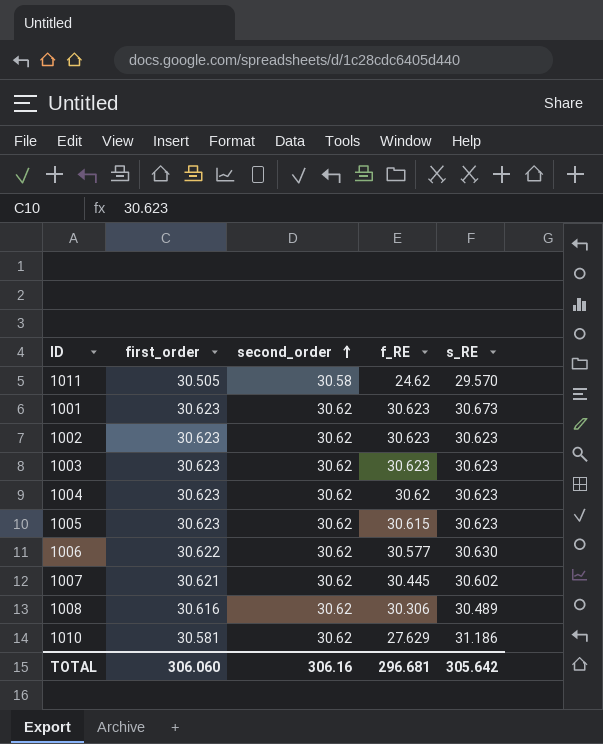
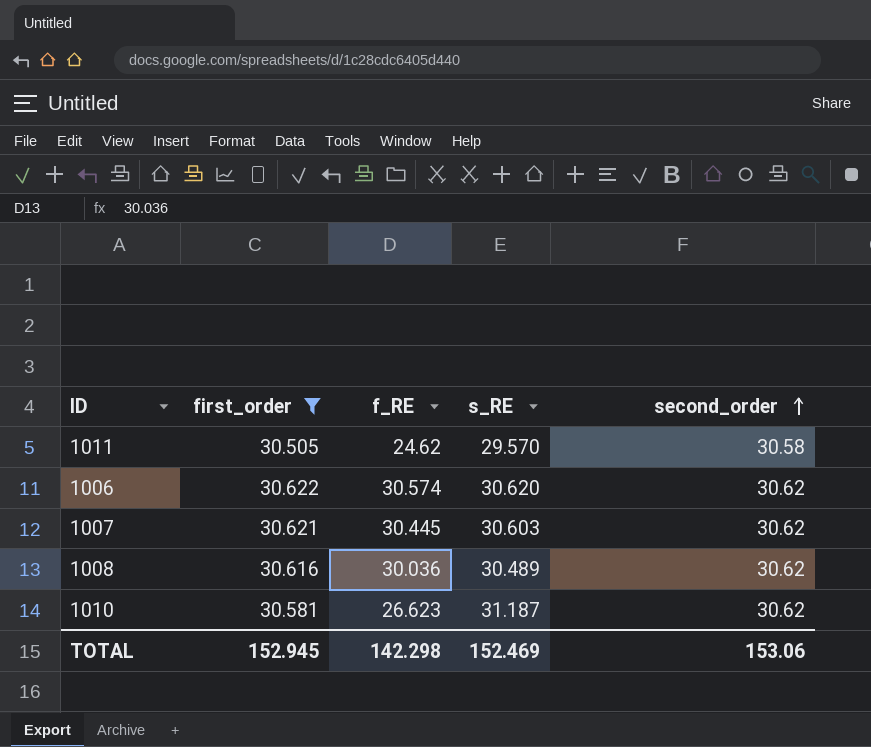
filter: none -> first_order != 30.623
column second_order | position: 3 -> 5
1006 | f_RE: 30.577 -> 30.574
1006 | s_RE: 30.630 -> 30.620
1007 | s_RE: 30.602 -> 30.603
1008 | f_RE: 30.306 -> 30.036
1010 | f_RE: 27.629 -> 26.623
1010 | s_RE: 31.186 -> 31.187
TOTAL | first_order: 306.060 -> 152.945
TOTAL | f_RE: 296.681 -> 142.298
TOTAL | s_RE: 305.642 -> 152.469
TOTAL | second_order: 306.16 -> 153.06

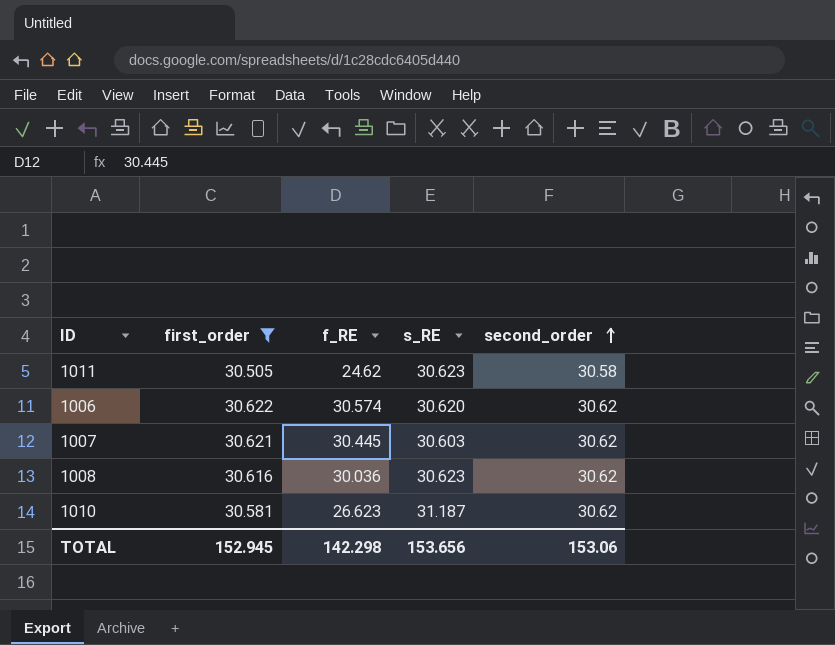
1011 | s_RE: 29.570 -> 30.623
1008 | s_RE: 30.489 -> 30.623
TOTAL | s_RE: 152.469 -> 153.656

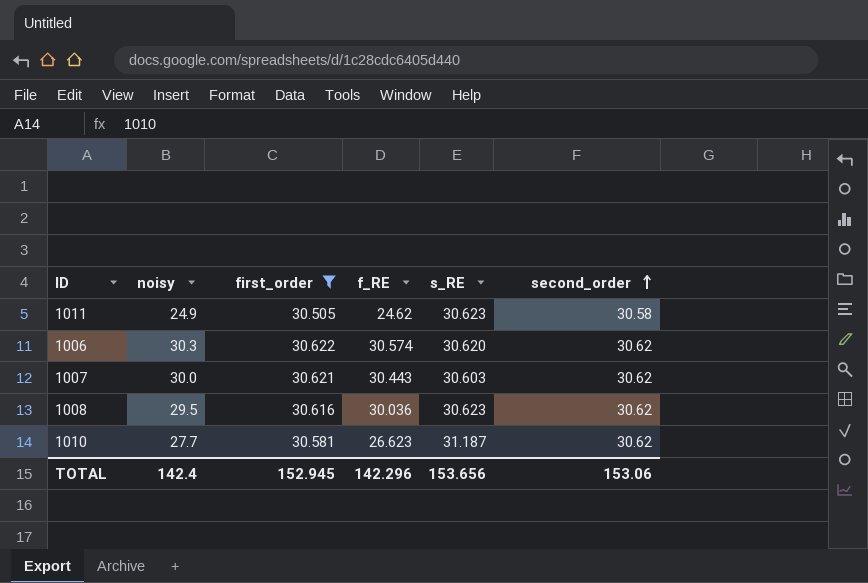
column noisy | position: none -> 2
1007 | f_RE: 30.445 -> 30.443
TOTAL | f_RE: 142.298 -> 142.296

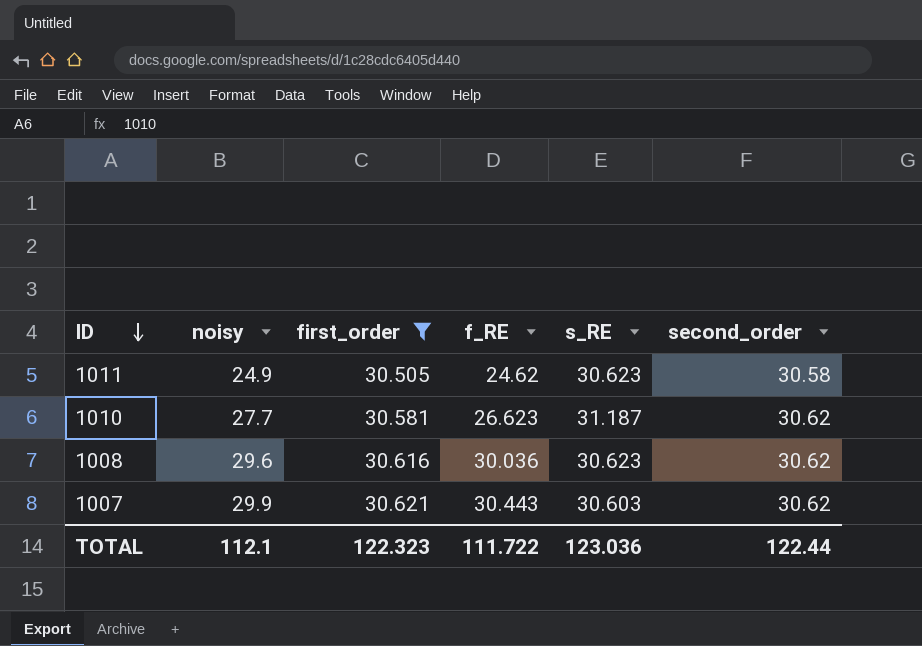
row order: second_order ascending -> ID descending
row 1006: 30.3 | 30.622 | 30.574 | 30.620 | 30.62 -> none
1008 | noisy: 29.5 -> 29.6
1007 | noisy: 30.0 -> 29.9
TOTAL | noisy: 142.4 -> 112.1
TOTAL | first_order: 152.945 -> 122.323
TOTAL | f_RE: 142.296 -> 111.722
TOTAL | s_RE: 153.656 -> 123.036
TOTAL | second_order: 153.06 -> 122.44

